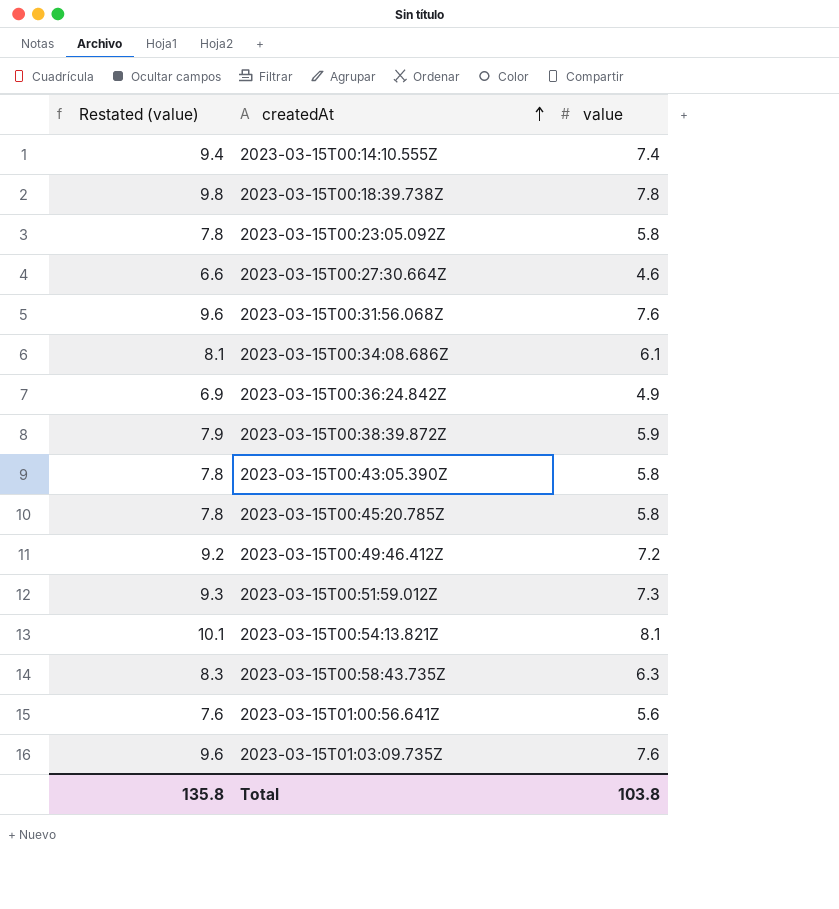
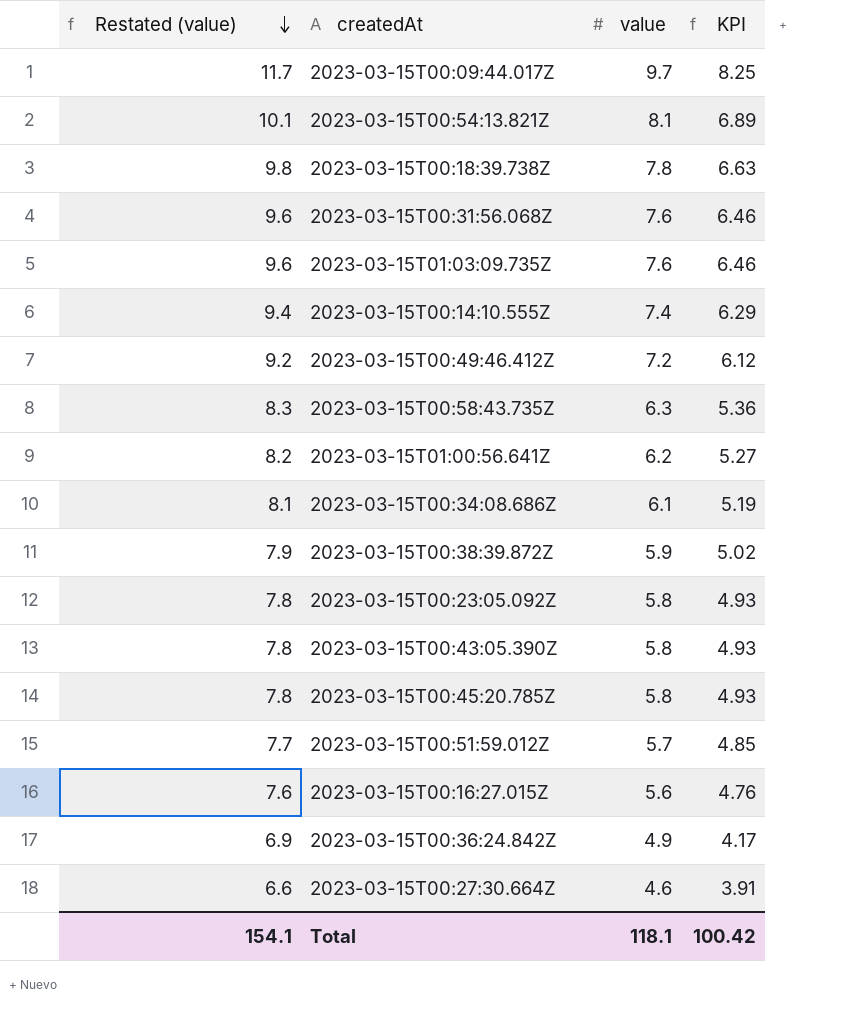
row order: createdAt ascending -> Restated (value) descending
column KPI | formula: none -> [value] * 0.85
row 2023-03-15T00:09:44.017Z: none -> 11.7 | 9.7 | 8.25
2023-03-15T01:00:56.641Z | Restated (value): 7.6 -> 8.2
2023-03-15T01:00:56.641Z | value: 5.6 -> 6.2
2023-03-15T00:51:59.012Z | Restated (value): 9.3 -> 7.7
2023-03-15T00:51:59.012Z | value: 7.3 -> 5.7
row 2023-03-15T00:16:27.015Z: none -> 7.6 | 5.6 | 4.76
Total | Restated (value): 135.8 -> 154.1
Total | value: 103.8 -> 118.1

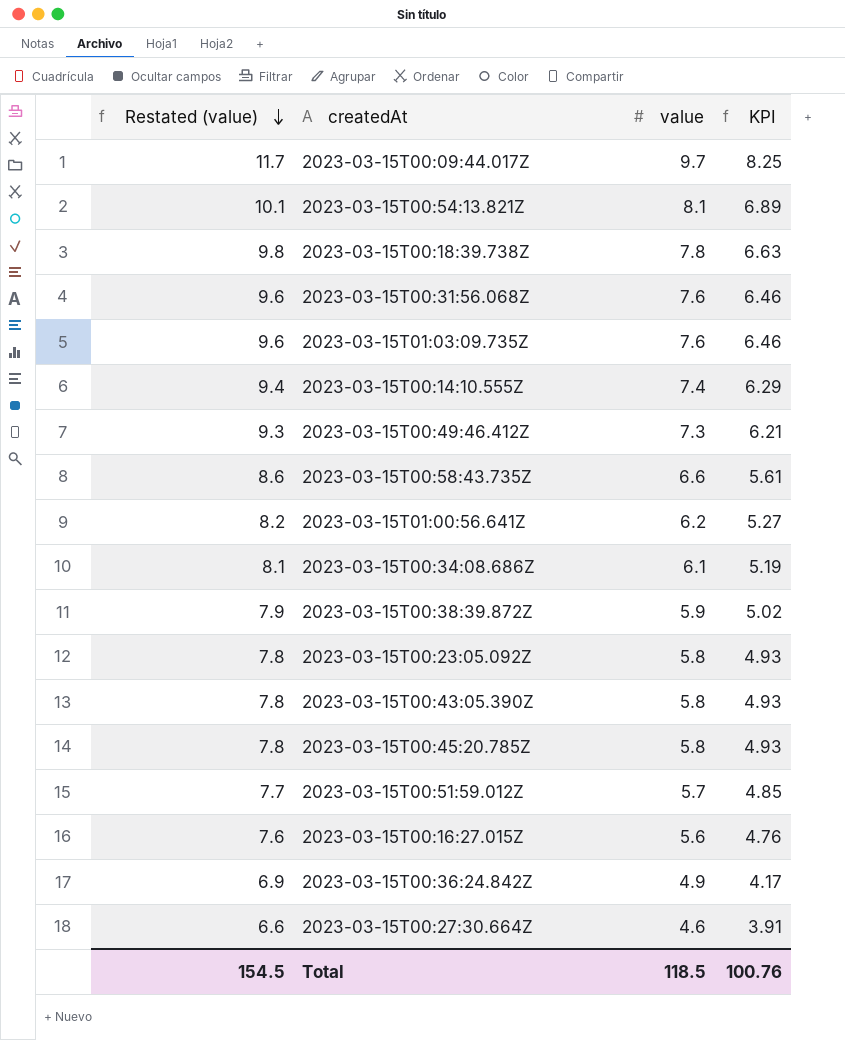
2023-03-15T00:49:46.412Z | Restated (value): 9.2 -> 9.3
2023-03-15T00:49:46.412Z | value: 7.2 -> 7.3
2023-03-15T00:49:46.412Z | KPI: 6.12 -> 6.21
2023-03-15T00:58:43.735Z | Restated (value): 8.3 -> 8.6
2023-03-15T00:58:43.735Z | value: 6.3 -> 6.6
2023-03-15T00:58:43.735Z | KPI: 5.36 -> 5.61
Total | Restated (value): 154.1 -> 154.5
Total | value: 118.1 -> 118.5
Total | KPI: 100.42 -> 100.76

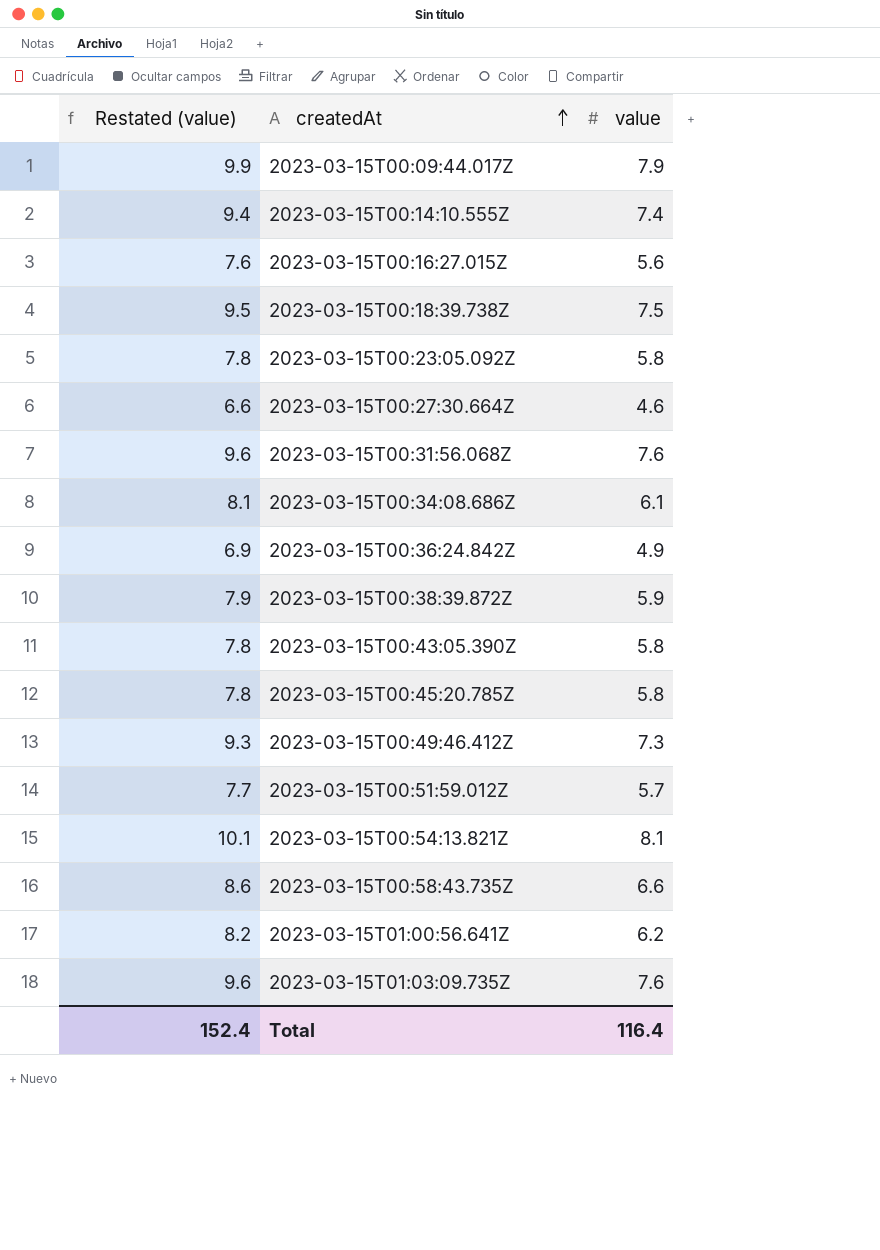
row order: Restated (value) descending -> createdAt ascending
column KPI | formula: [value] * 0.85 -> none
2023-03-15T00:09:44.017Z | Restated (value): 11.7 -> 9.9
2023-03-15T00:09:44.017Z | value: 9.7 -> 7.9
2023-03-15T00:18:39.738Z | Restated (value): 9.8 -> 9.5
2023-03-15T00:18:39.738Z | value: 7.8 -> 7.5
Total | Restated (value): 154.5 -> 152.4
Total | value: 118.5 -> 116.4

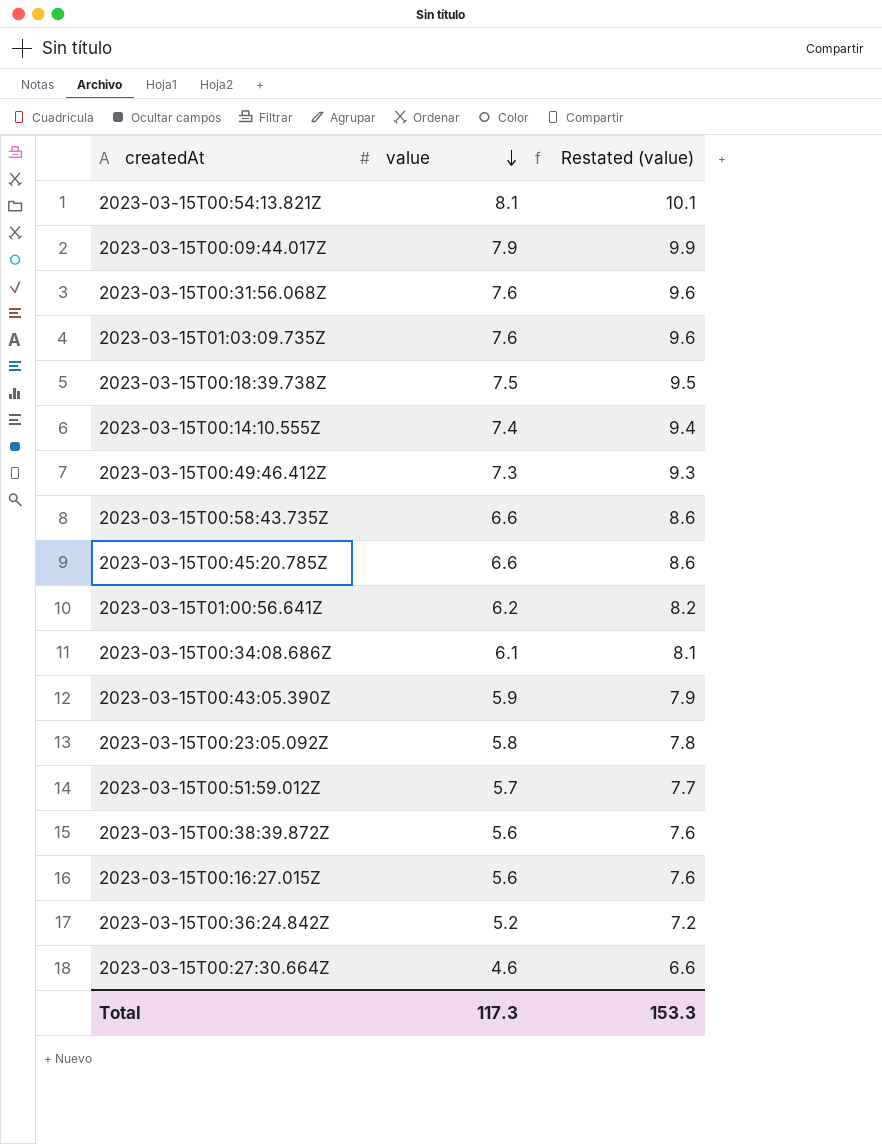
row order: createdAt ascending -> value descending
column Restated (value) | position: 1 -> 3
2023-03-15T00:45:20.785Z | value: 5.8 -> 6.6
2023-03-15T00:45:20.785Z | Restated (value): 7.8 -> 8.6
2023-03-15T00:43:05.390Z | value: 5.8 -> 5.9
2023-03-15T00:43:05.390Z | Restated (value): 7.8 -> 7.9
2023-03-15T00:38:39.872Z | value: 5.9 -> 5.6
2023-03-15T00:38:39.872Z | Restated (value): 7.9 -> 7.6
2023-03-15T00:36:24.842Z | value: 4.9 -> 5.2
2023-03-15T00:36:24.842Z | Restated (value): 6.9 -> 7.2
Total | value: 116.4 -> 117.3
Total | Restated (value): 152.4 -> 153.3

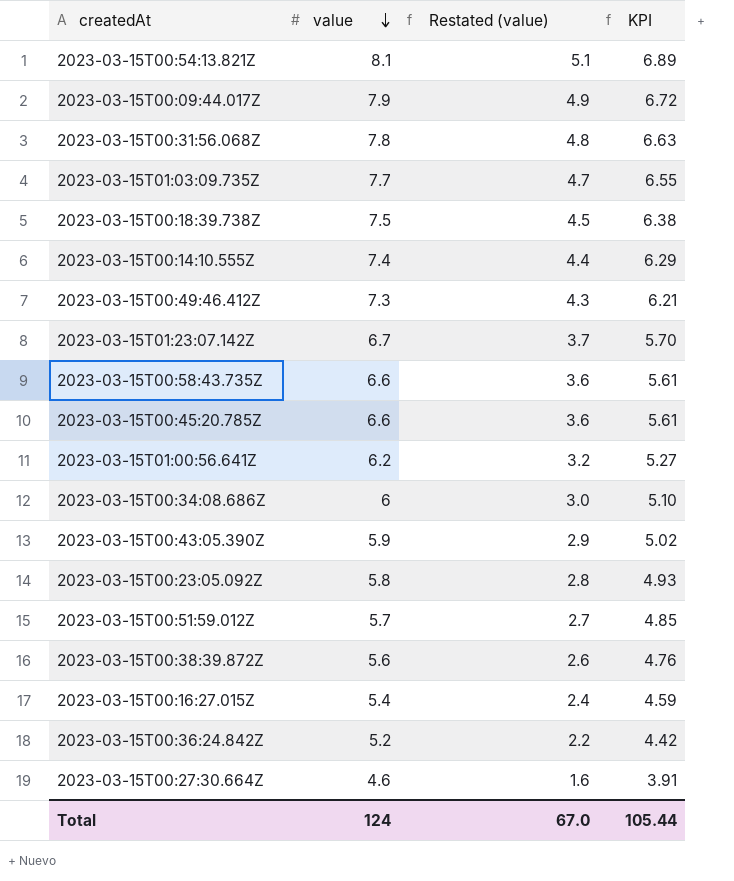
column Restated (value) | formula: [value] + 2 -> [value] - 3
column KPI | formula: none -> [value] * 0.85
2023-03-15T00:31:56.068Z | value: 7.6 -> 7.8
2023-03-15T01:03:09.735Z | value: 7.6 -> 7.7
row 2023-03-15T01:23:07.142Z: none -> 6.7 | 3.7 | 5.70
2023-03-15T00:34:08.686Z | value: 6.1 -> 6
2023-03-15T00:16:27.015Z | value: 5.6 -> 5.4
Total | value: 117.3 -> 124
Total | Restated (value): 153.3 -> 67.0

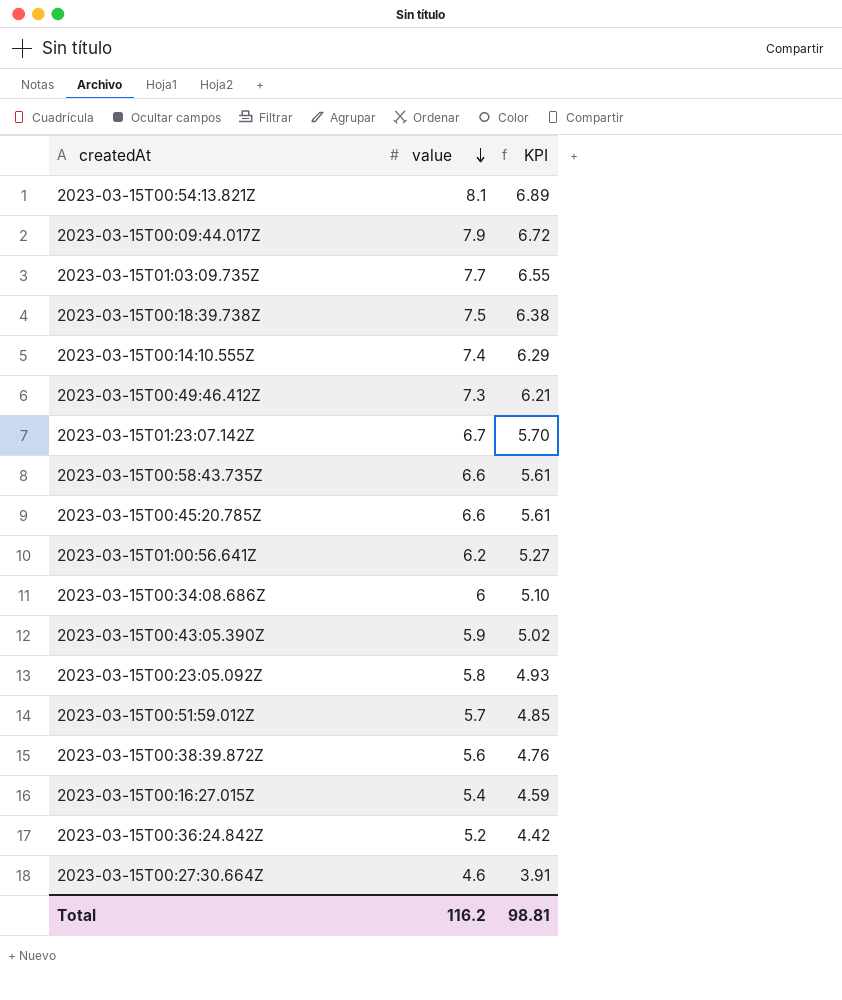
column Restated (value) | formula: [value] - 3 -> none
row 2023-03-15T00:31:56.068Z: 7.8 | 4.8 | 6.63 -> none
Total | value: 124 -> 116.2
Total | KPI: 105.44 -> 98.81

